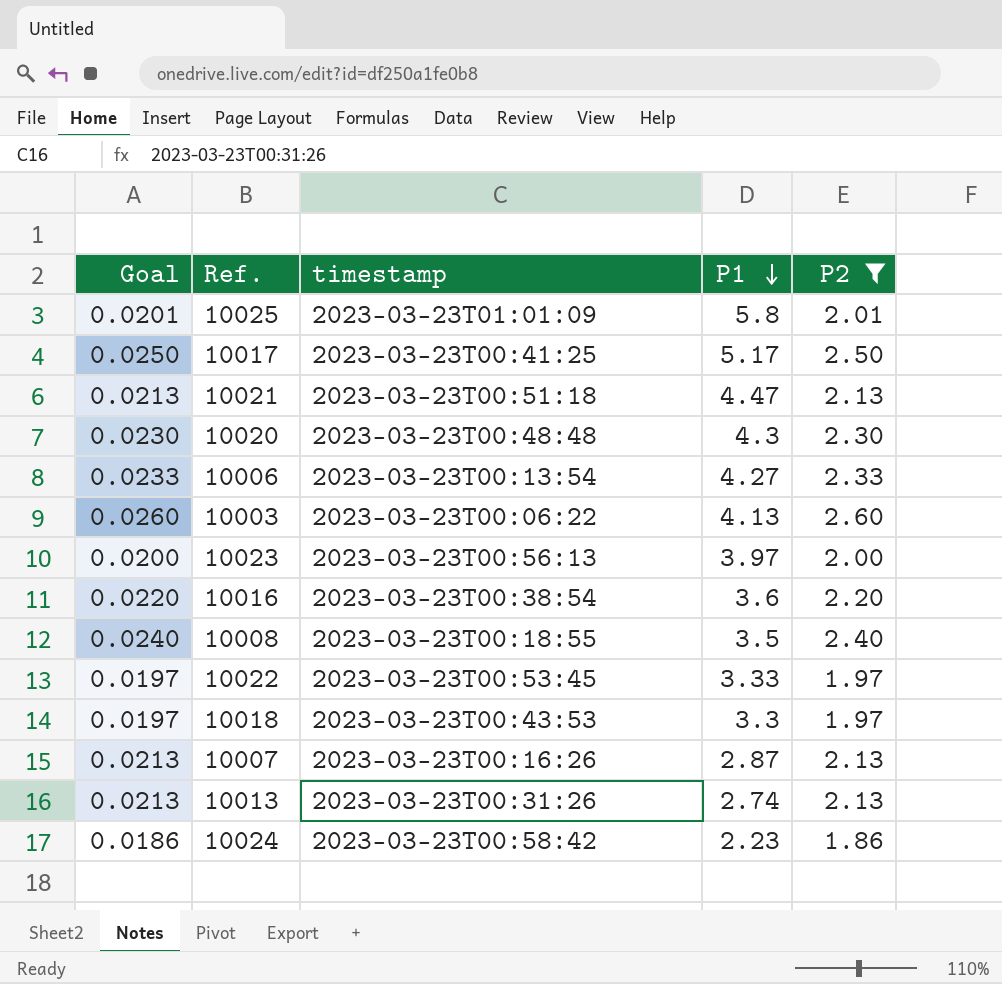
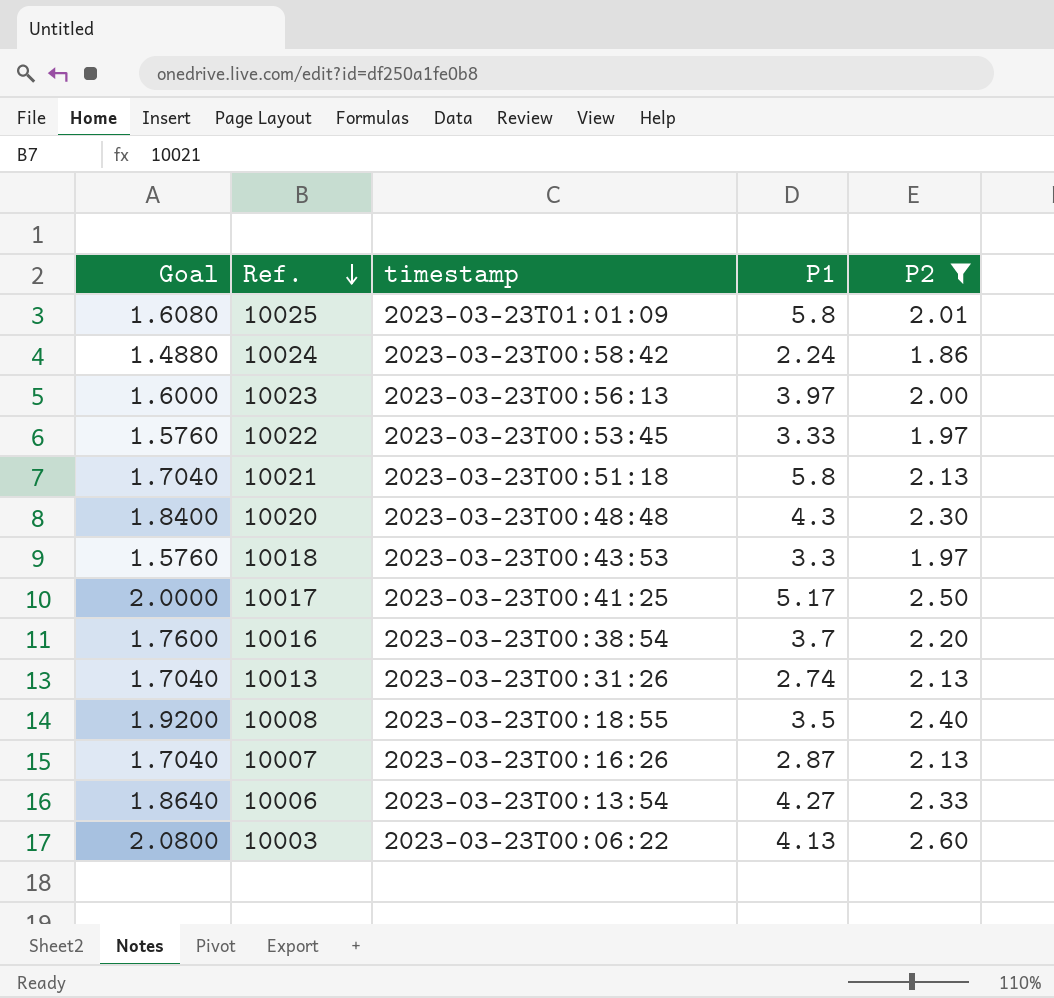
row order: P1 descending -> Ref. descending
column Goal | formula: [P2] * 0.01 -> [P2] * 0.8
10024 | P1: 2.23 -> 2.24
10021 | P1: 4.47 -> 5.8
10016 | P1: 3.6 -> 3.7

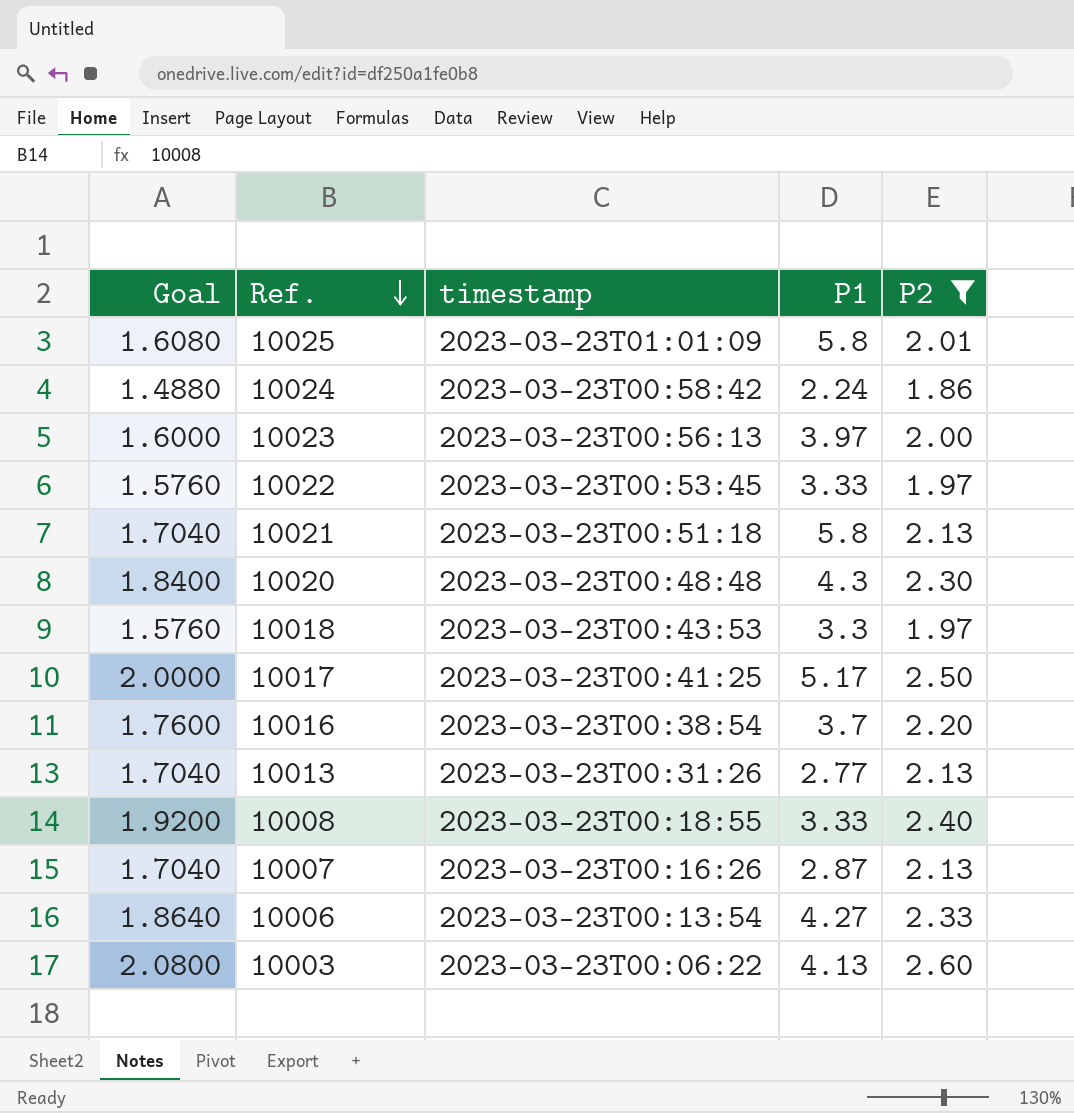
10013 | P1: 2.74 -> 2.77
10008 | P1: 3.5 -> 3.33

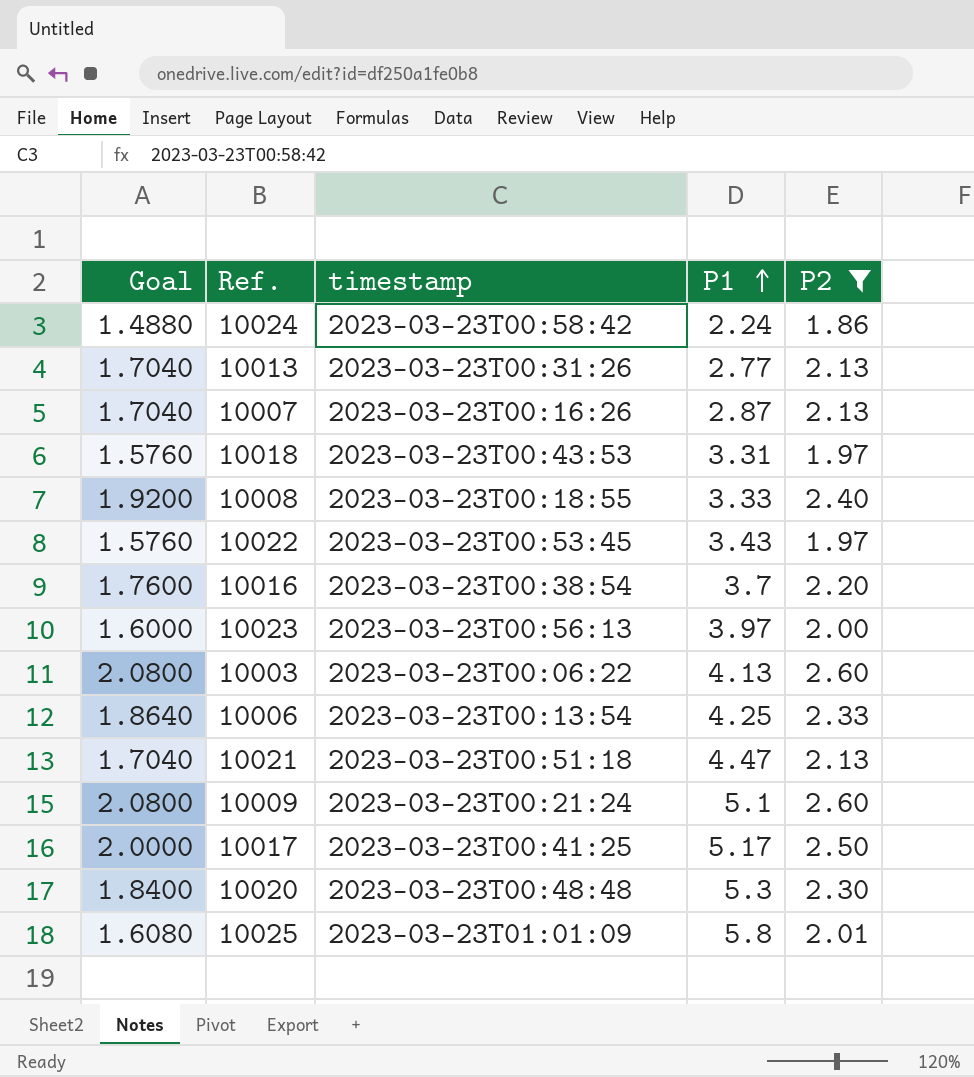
row order: Ref. descending -> P1 ascending
10018 | P1: 3.3 -> 3.31
10022 | P1: 3.33 -> 3.43
10006 | P1: 4.27 -> 4.25
10021 | P1: 5.8 -> 4.47
row 10009: none -> 2.0800 | 2023-03-23T00:21:24 | 5.1 | 2.60
10020 | P1: 4.3 -> 5.3

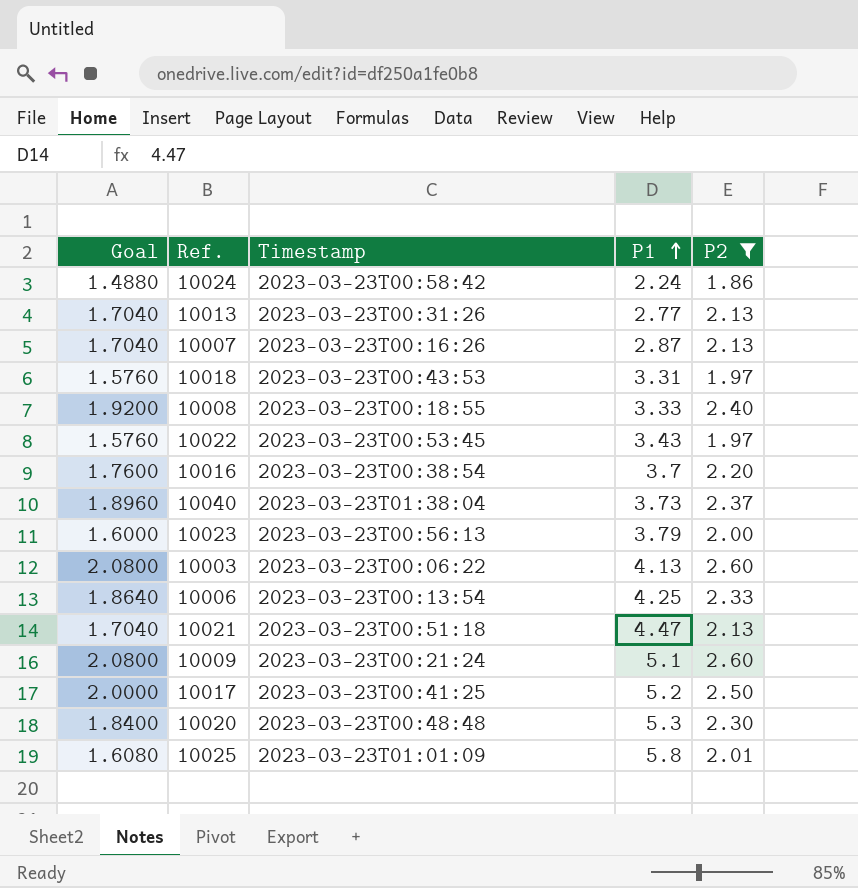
column name: timestamp -> Timestamp
row 10040: none -> 1.8960 | 2023-03-23T01:38:04 | 3.73 | 2.37
10023 | P1: 3.97 -> 3.79
10017 | P1: 5.17 -> 5.2

